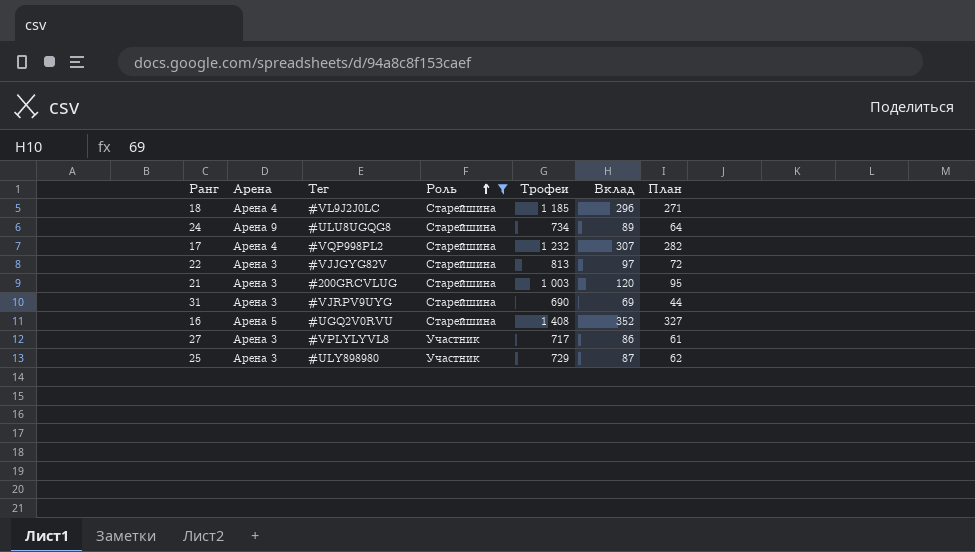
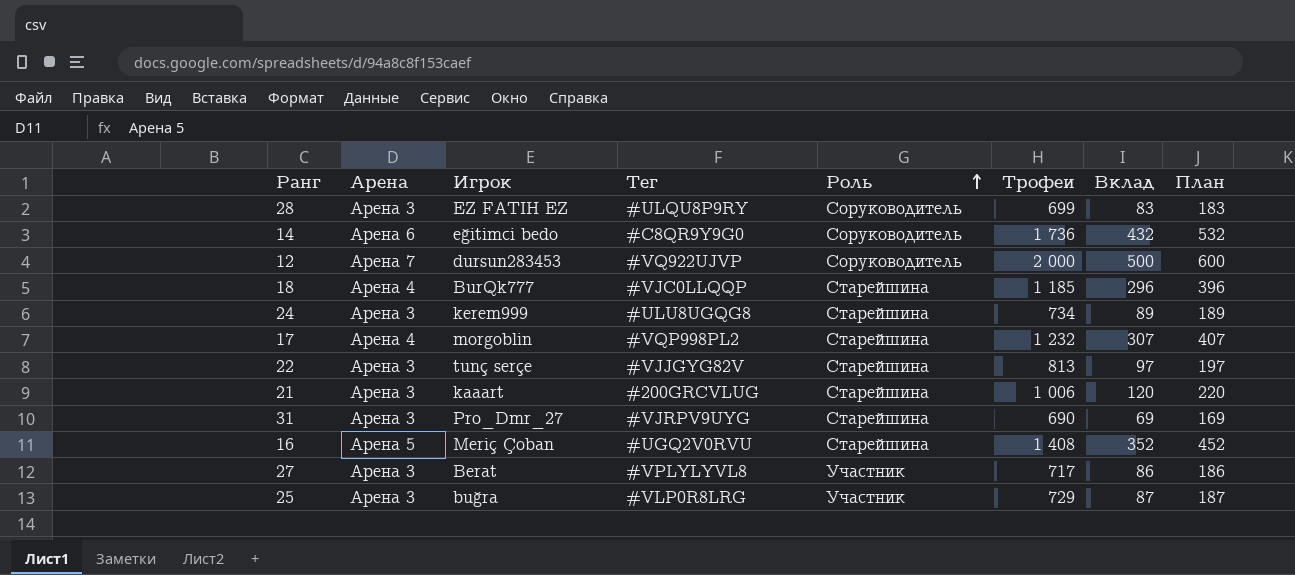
filter: Роль != Соруководитель -> none
column Игрок | position: none -> 3
column План | formula: [Вклад] - 25 -> [Вклад] + 100
18 | Тег: #VL9J2J0LC -> #VJC0LLQQP
24 | Арена: Арена 9 -> Арена 3
21 | Трофеи: 1 003 -> 1 006
25 | Тег: #ULY898980 -> #VLP0R8LRG

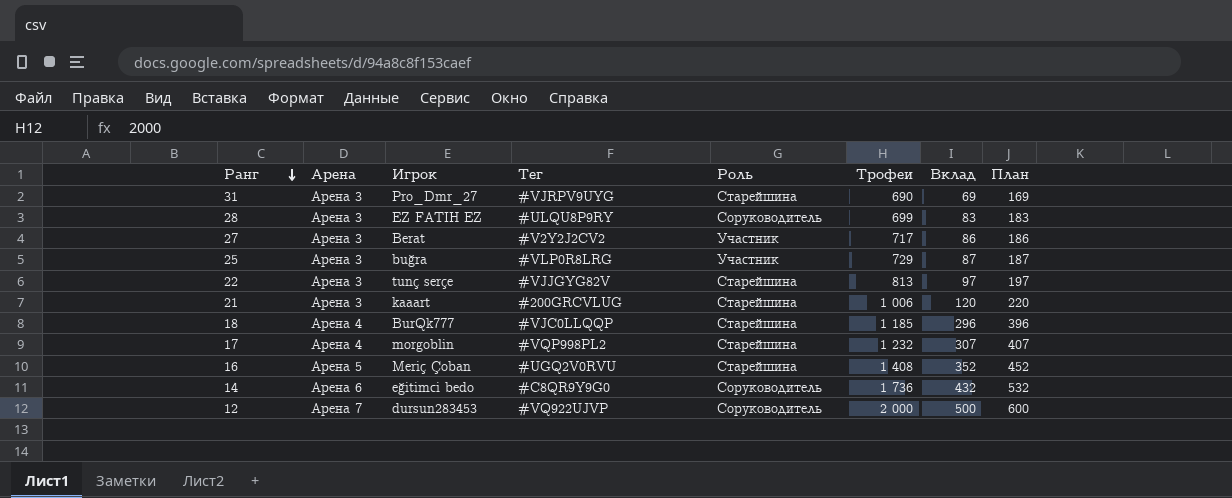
row order: Роль ascending -> Ранг descending
row 24: Арена 3 | kerem999 | #ULU8UGQG8 | Старейшина | 734 | 89 | 189 -> none
27 | Тег: #VPLYLYVL8 -> #V2Y2J2CV2

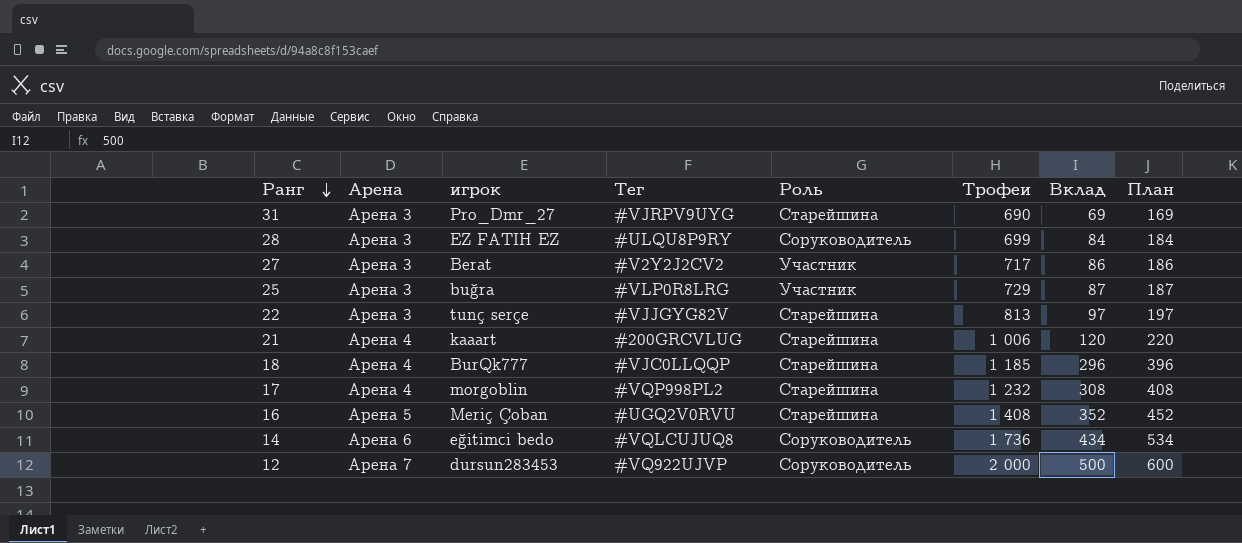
column name: Игрок -> игрок
28 | Вклад: 83 -> 84
28 | План: 183 -> 184
21 | Арена: Арена 3 -> Арена 4
17 | Вклад: 307 -> 308
17 | План: 407 -> 408
14 | Тег: #C8QR9Y9G0 -> #VQLCUJUQ8
14 | Вклад: 432 -> 434
14 | План: 532 -> 534

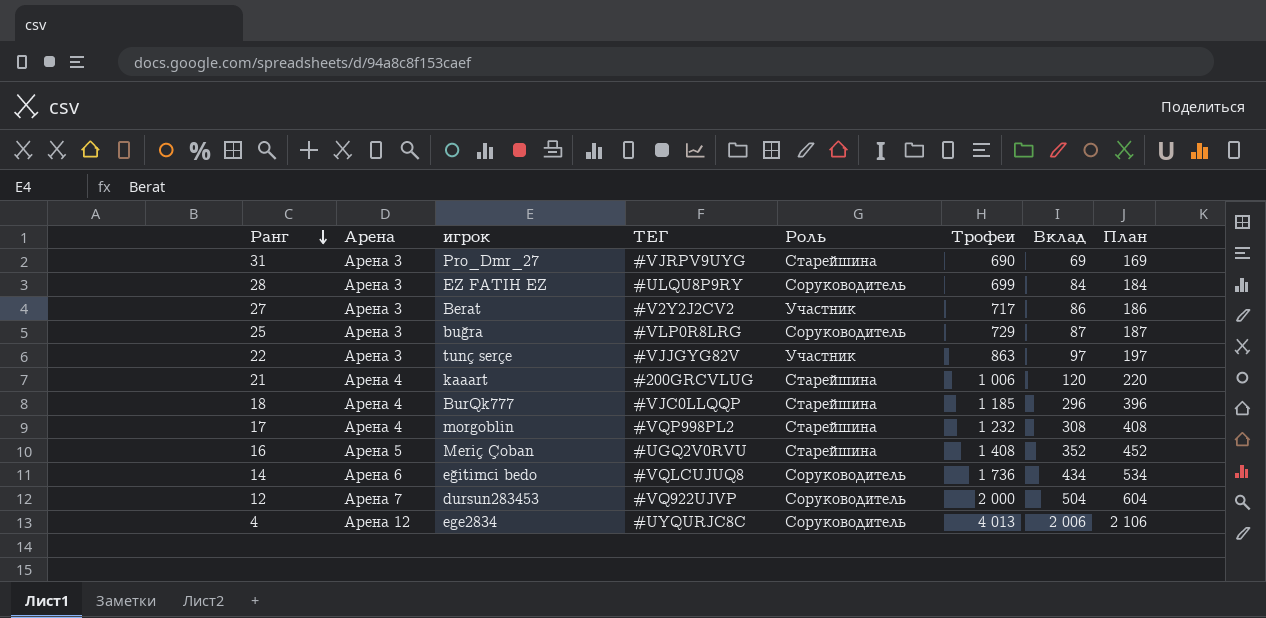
column name: Тег -> ТЕГ
25 | Роль: Участник -> Соруководитель
22 | Роль: Старейшина -> Участник
22 | Трофеи: 813 -> 863
12 | Вклад: 500 -> 504
12 | План: 600 -> 604
row 4: none -> Арена 12 | ege2834 | #UYQURJC8C | Соруководитель | 4 013 | 2 006 | 2 106

